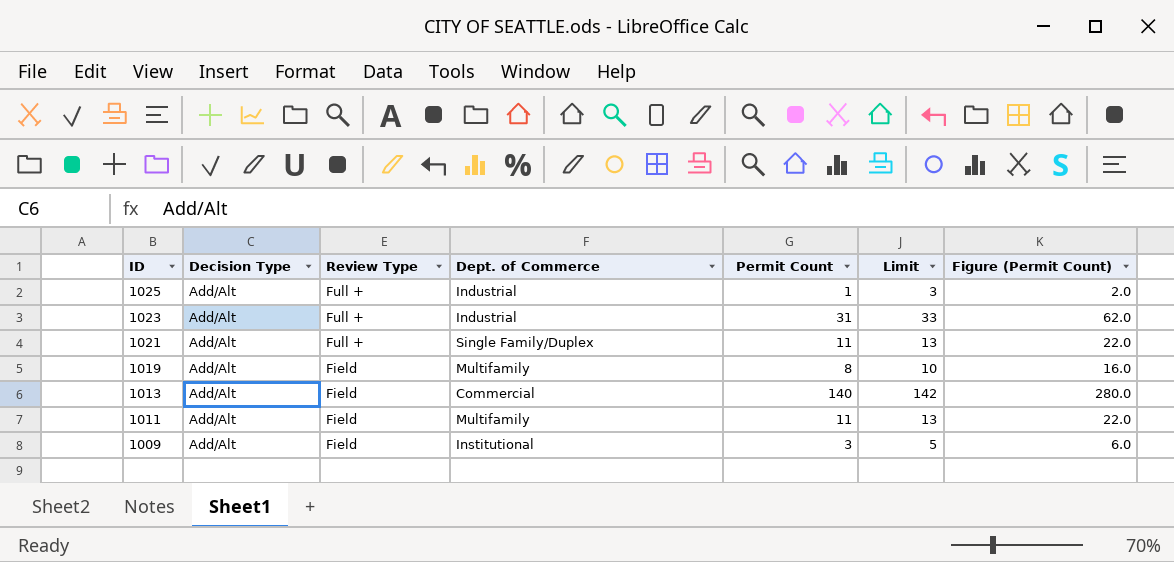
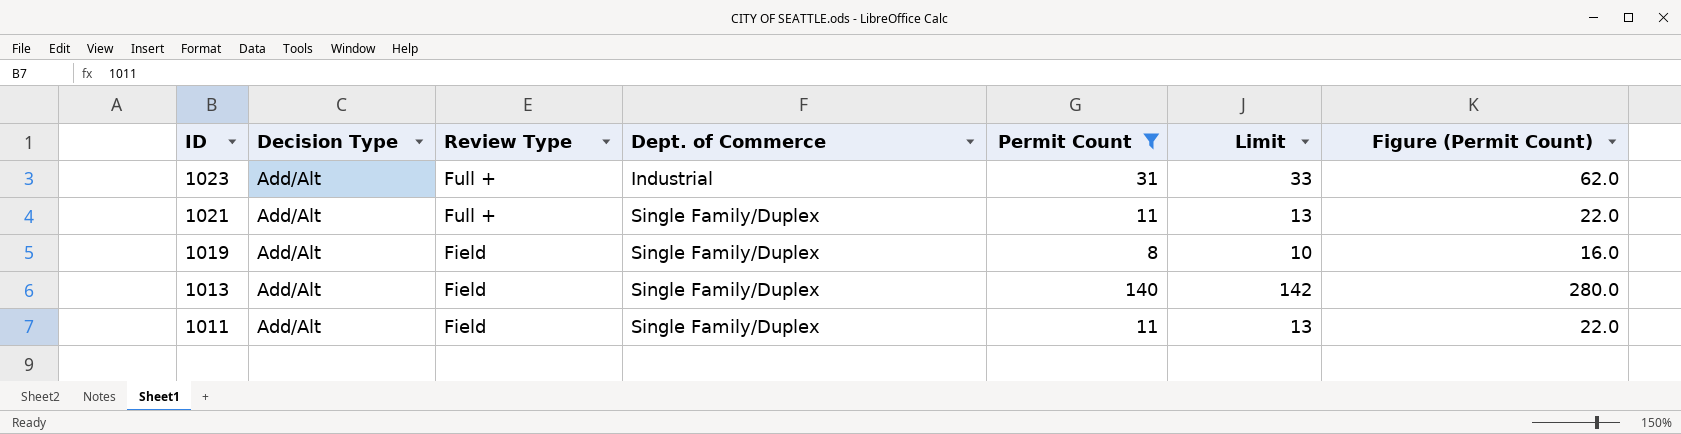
filter: none -> Permit Count >= 8
1019 | Dept. of Commerce: Multifamily -> Single Family/Duplex
1013 | Dept. of Commerce: Commercial -> Single Family/Duplex
1011 | Dept. of Commerce: Multifamily -> Single Family/Duplex

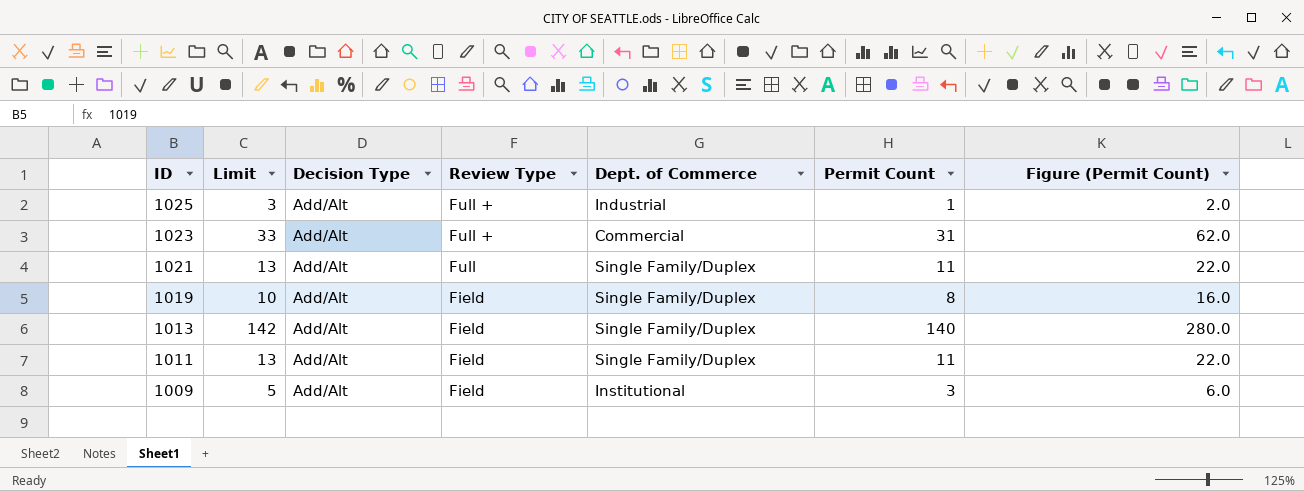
filter: Permit Count >= 8 -> none
column Limit | position: 6 -> 2
1023 | Dept. of Commerce: Industrial -> Commercial
1021 | Review Type: Full + -> Full

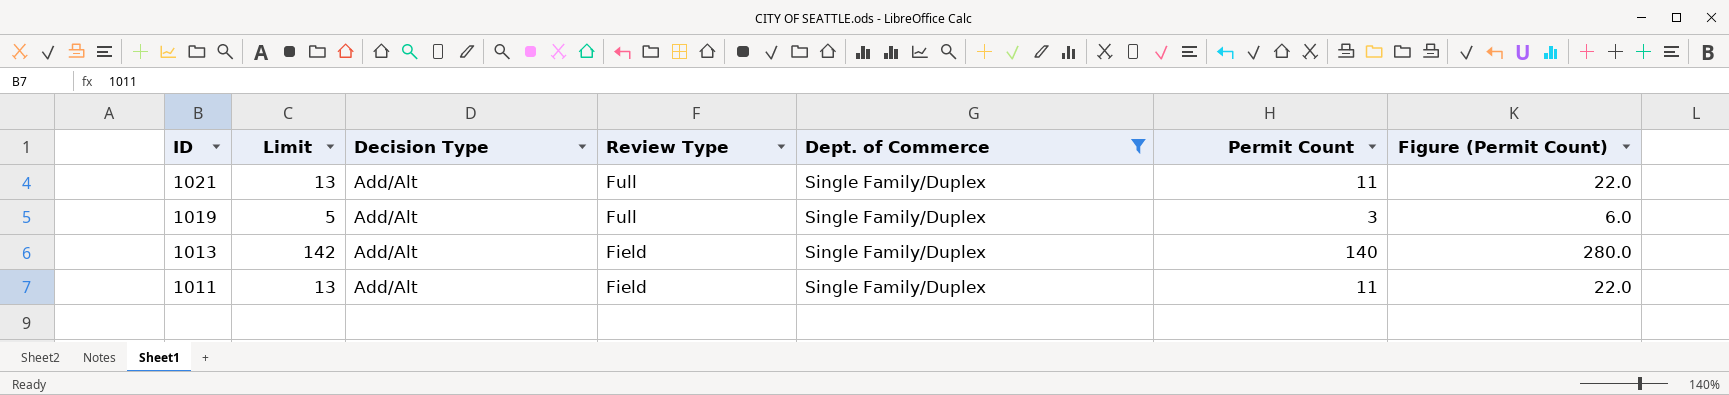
filter: none -> Dept. of Commerce = Single Family/Duplex
1019 | Limit: 10 -> 5
1019 | Review Type: Field -> Full
1019 | Permit Count: 8 -> 3
1019 | Figure (Permit Count): 16.0 -> 6.0

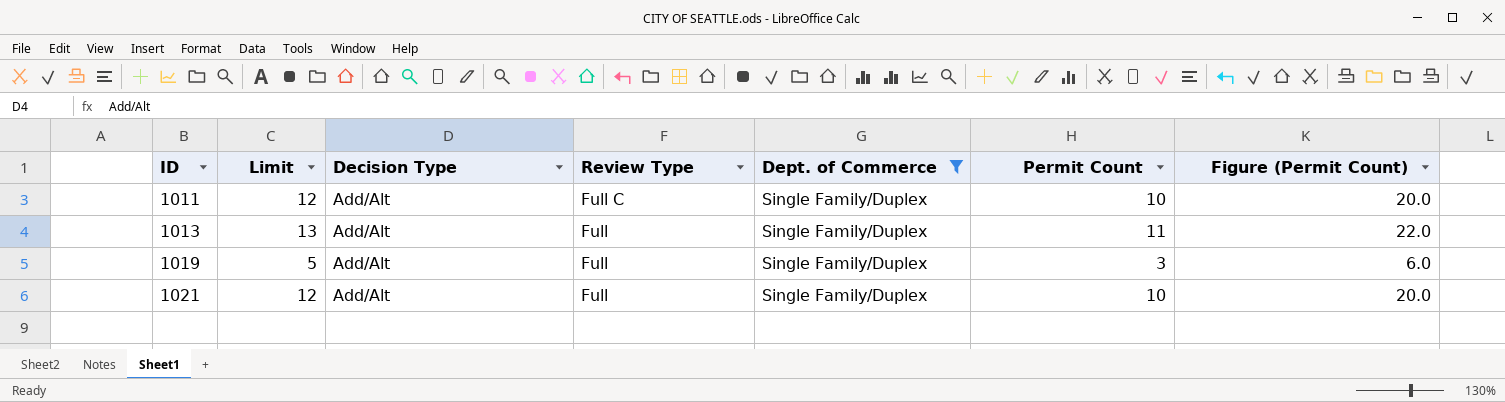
row order: ID descending -> ID ascending
1011 | Limit: 13 -> 12
1011 | Review Type: Field -> Full C
1011 | Permit Count: 11 -> 10
1011 | Figure (Permit Count): 22.0 -> 20.0
1013 | Limit: 142 -> 13
1013 | Review Type: Field -> Full
1013 | Permit Count: 140 -> 11
1013 | Figure (Permit Count): 280.0 -> 22.0
1021 | Limit: 13 -> 12
1021 | Permit Count: 11 -> 10
1021 | Figure (Permit Count): 22.0 -> 20.0

